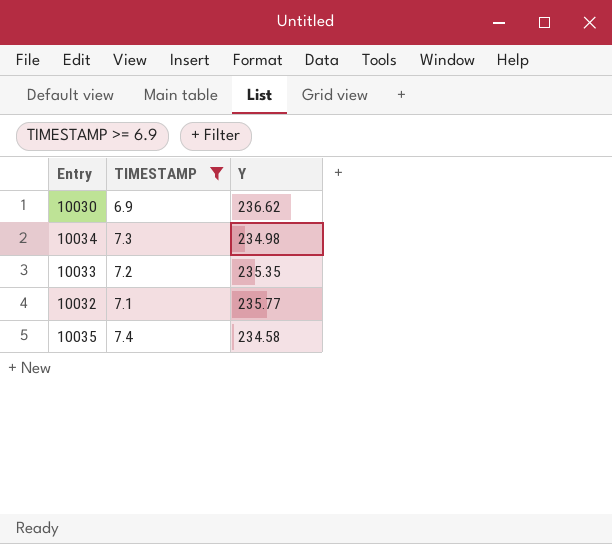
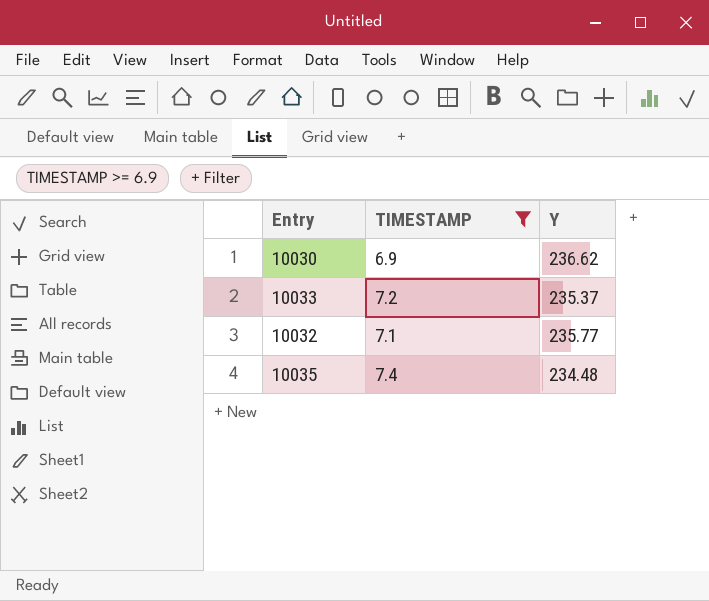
row 10034: 7.3 | 234.98 -> none
10033 | Y: 235.35 -> 235.37
10035 | Y: 234.58 -> 234.48

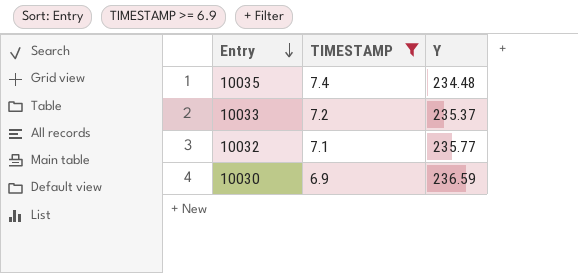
row order: none -> Entry descending
10030 | Y: 236.62 -> 236.59

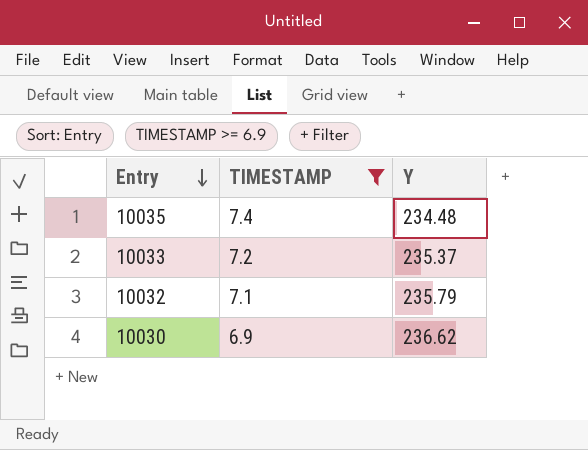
10032 | Y: 235.77 -> 235.79
10030 | Y: 236.59 -> 236.62

